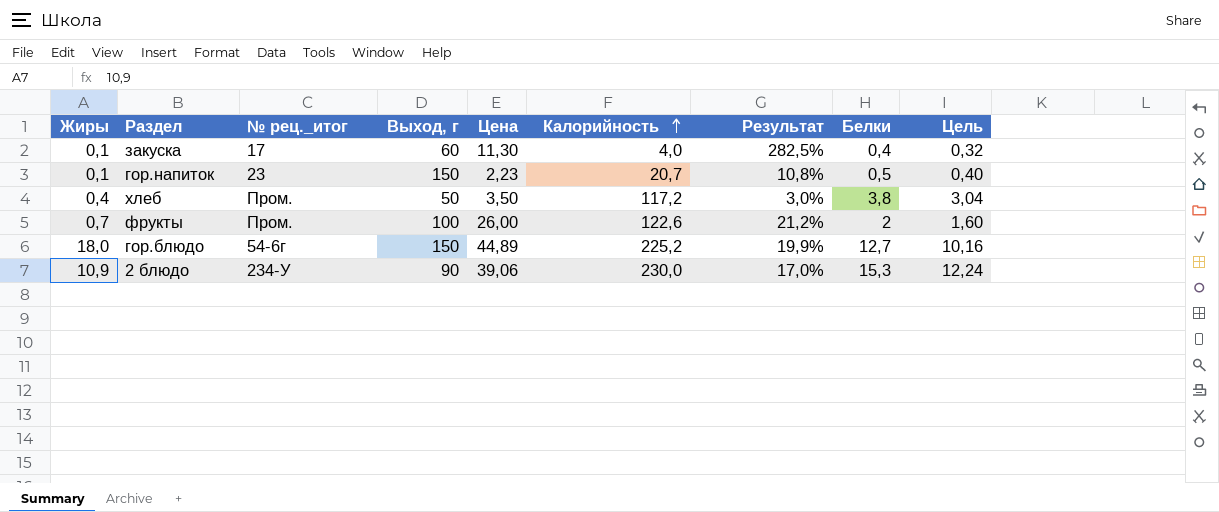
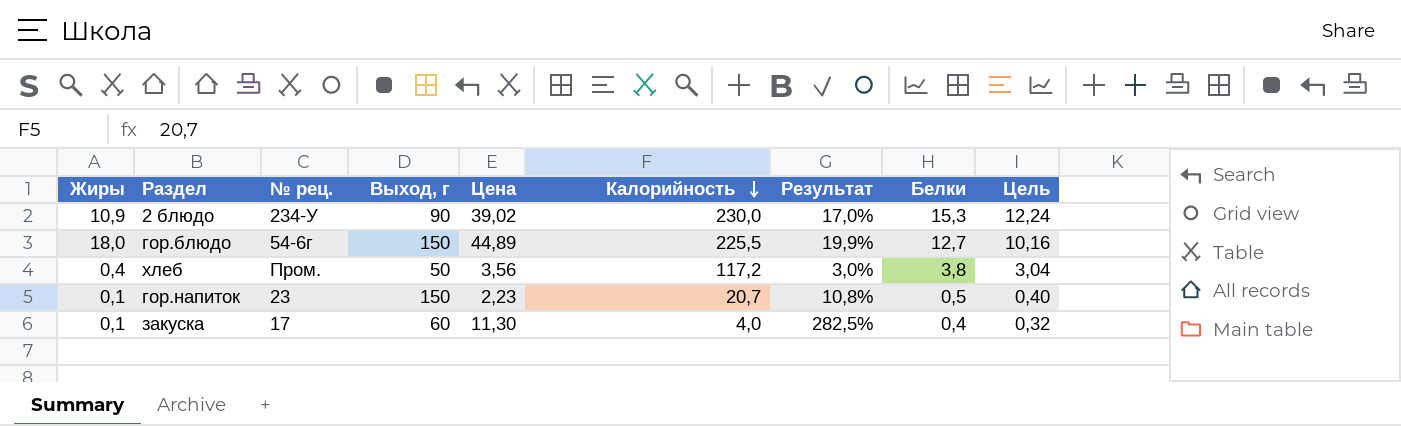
row order: Калорийность ascending -> Калорийность descending
column name: № рец._итог -> № рец.
row фрукты: 0,7 | Пром. | 100 | 26,00 | 122,6 | 21,2% | 2 | 1,60 -> none
2 блюдо | Цена: 39,06 -> 39,02
гор.блюдо | Калорийность: 225,2 -> 225,5
хлеб | Цена: 3,50 -> 3,56

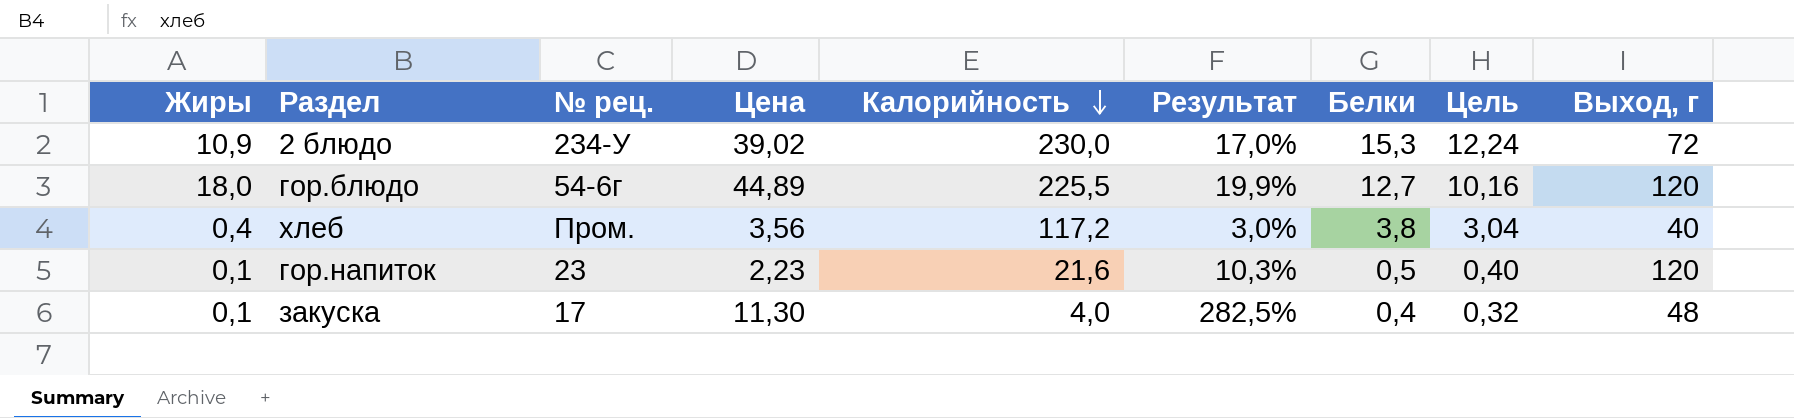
column Выход, г | position: 4 -> 9
2 блюдо | Выход, г: 90 -> 72
гор.блюдо | Выход, г: 150 -> 120
хлеб | Выход, г: 50 -> 40
гор.напиток | Калорийность: 20,7 -> 21,6
гор.напиток | Результат: 10,8% -> 10,3%
гор.напиток | Выход, г: 150 -> 120
закуска | Выход, г: 60 -> 48

